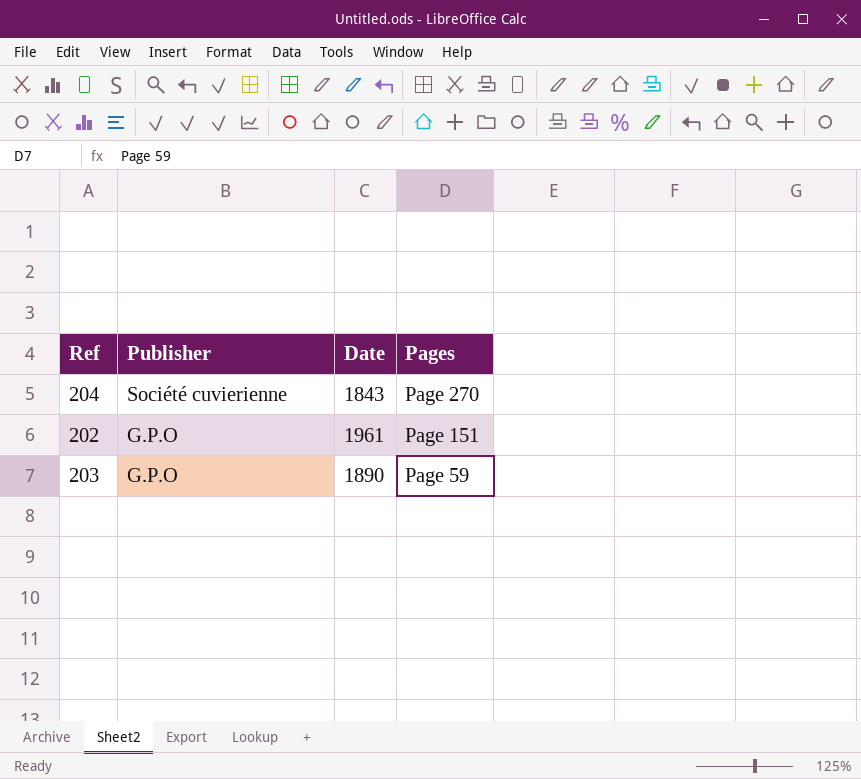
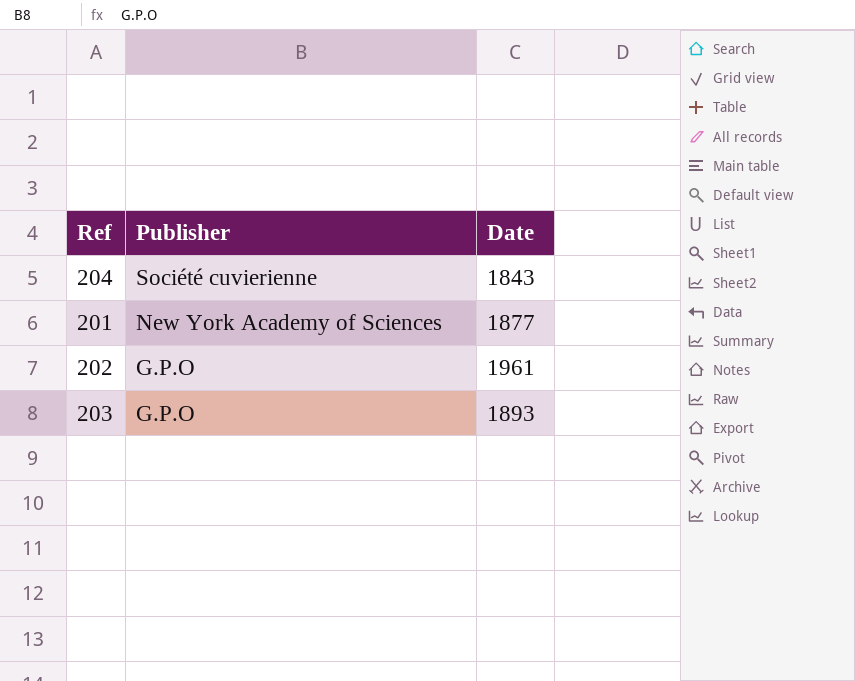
column Pages | position: 4 -> none
row 201: none -> New York Academy of Sciences | 1877
203 | Date: 1890 -> 1893

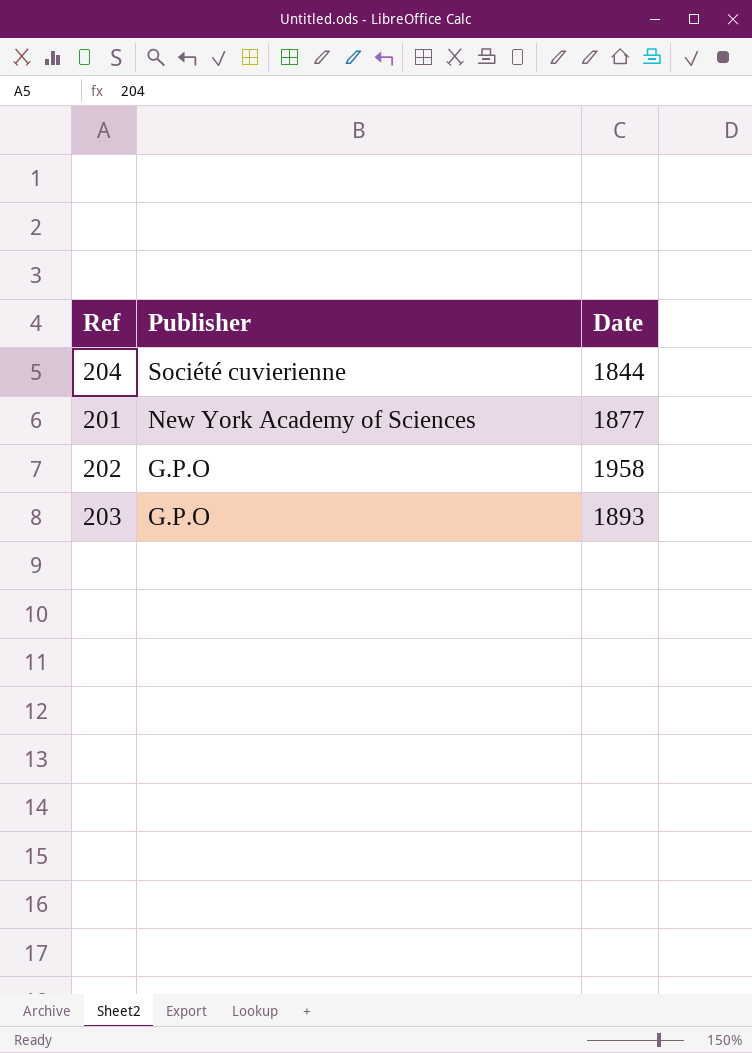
204 | Date: 1843 -> 1844
202 | Date: 1961 -> 1958

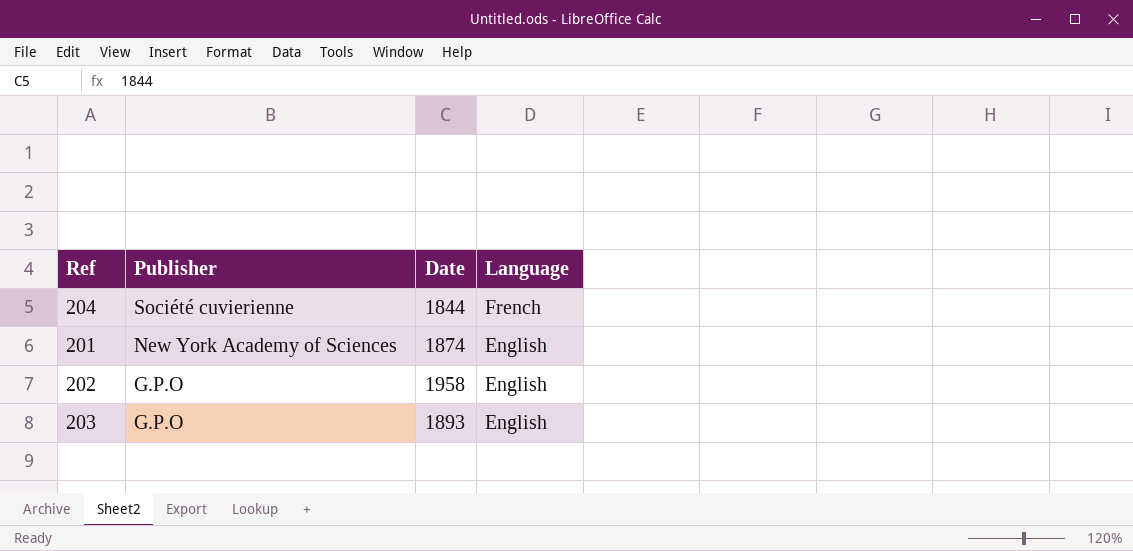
column Language | position: none -> 4
201 | Date: 1877 -> 1874

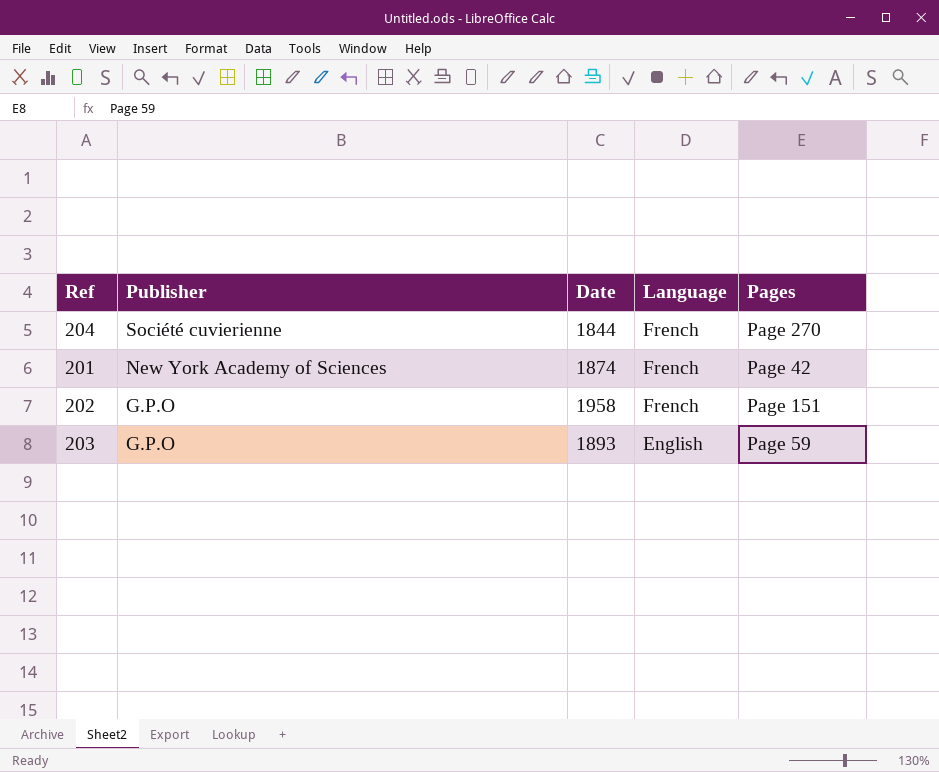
column Pages | position: none -> 5
201 | Language: English -> French
202 | Language: English -> French

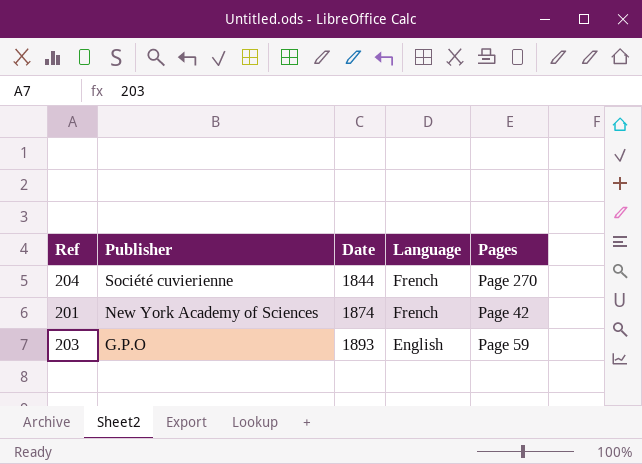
row 202: G.P.O | 1958 | French | Page 151 -> none

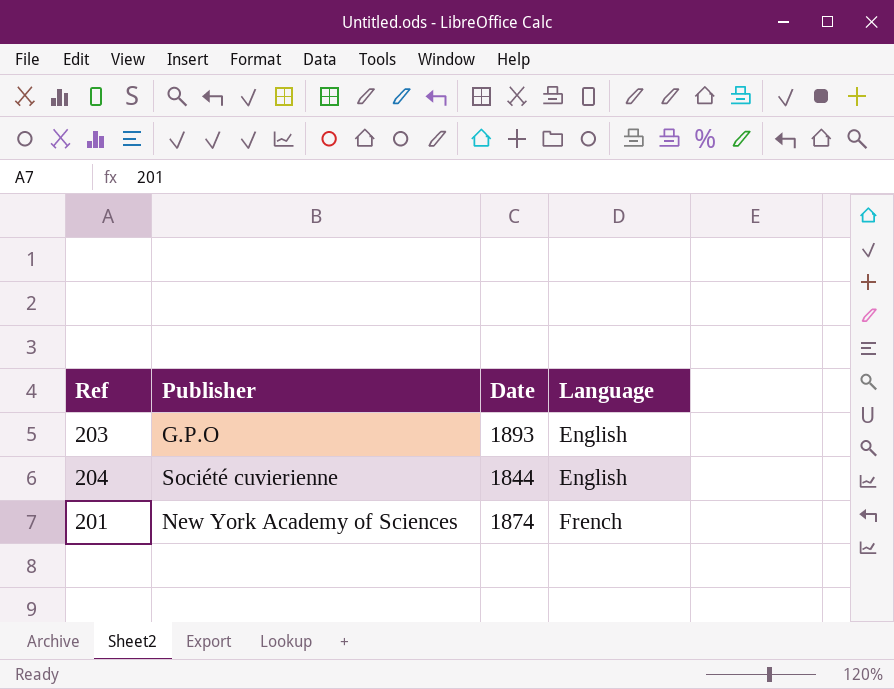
row order: Publisher descending -> Language ascending
column Pages | position: 5 -> none
204 | Language: French -> English

